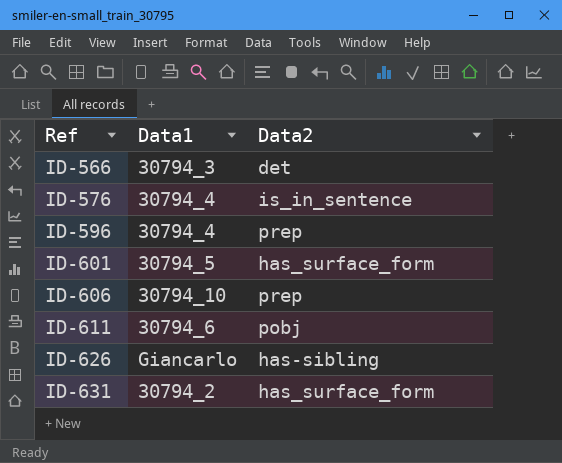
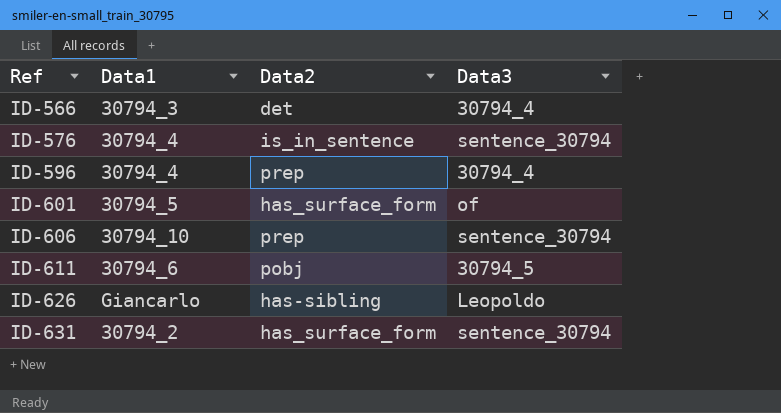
column Data3 | position: none -> 4

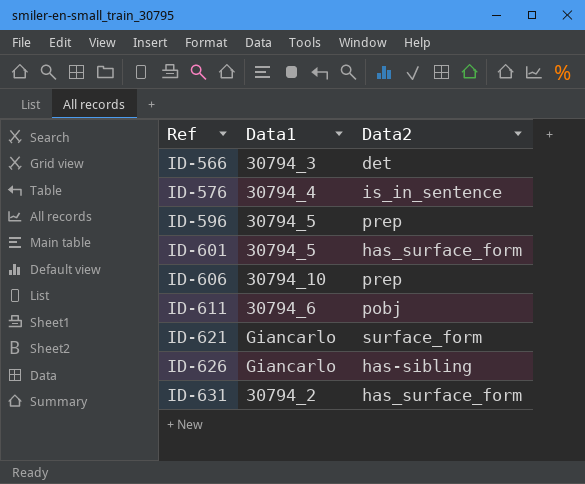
column Data3 | position: 4 -> none
ID-596 | Data1: 30794_4 -> 30794_5
row ID-621: none -> Giancarlo | surface_form

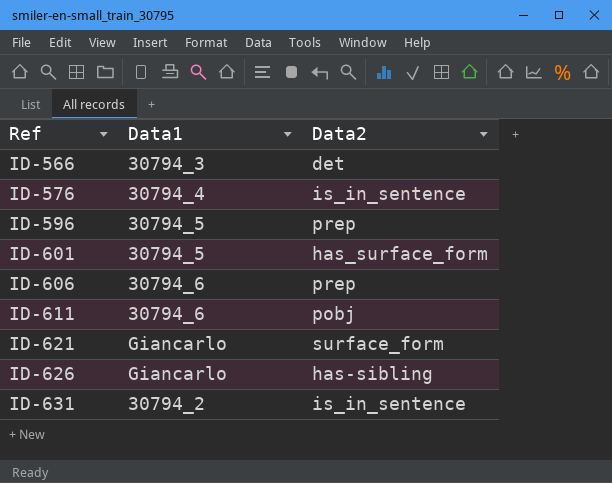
ID-606 | Data1: 30794_10 -> 30794_6
ID-631 | Data2: has_surface_form -> is_in_sentence

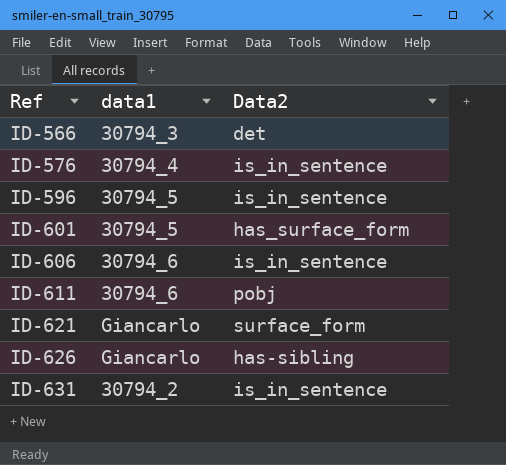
column name: Data1 -> data1
ID-596 | Data2: prep -> is_in_sentence
ID-606 | Data2: prep -> is_in_sentence

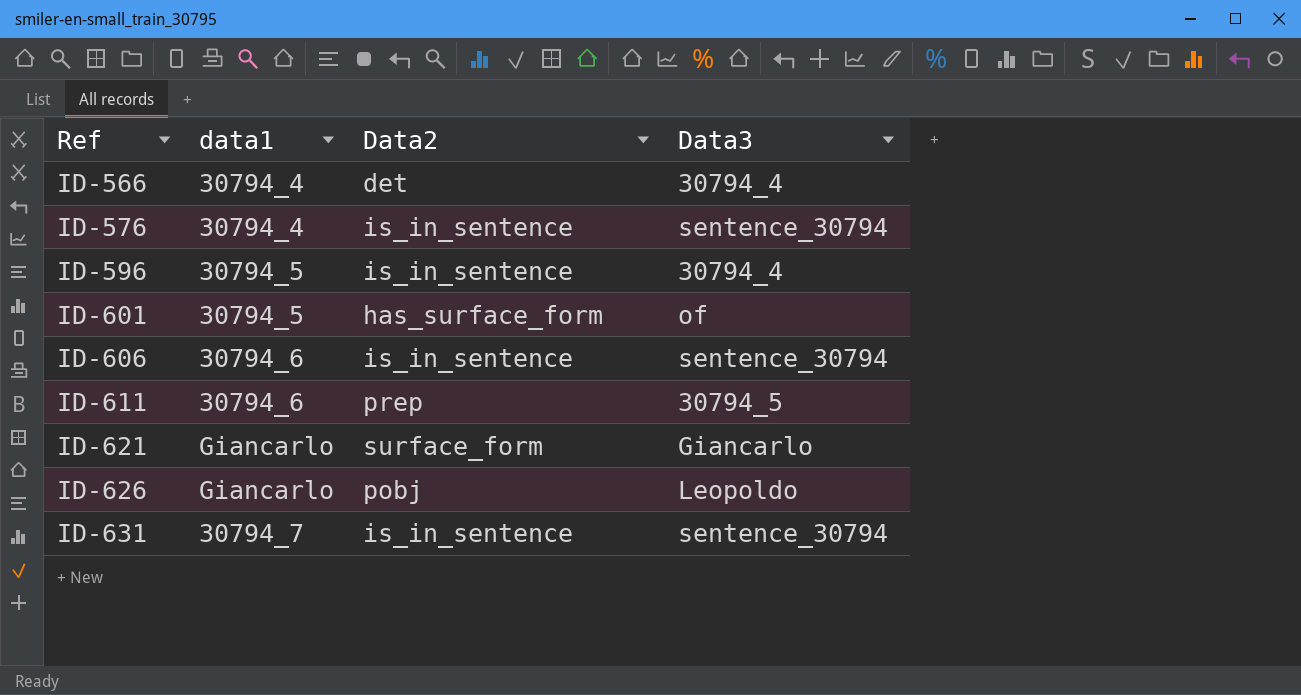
column Data3 | position: none -> 4
ID-566 | data1: 30794_3 -> 30794_4
ID-611 | Data2: pobj -> prep
ID-626 | Data2: has-sibling -> pobj
ID-631 | data1: 30794_2 -> 30794_7

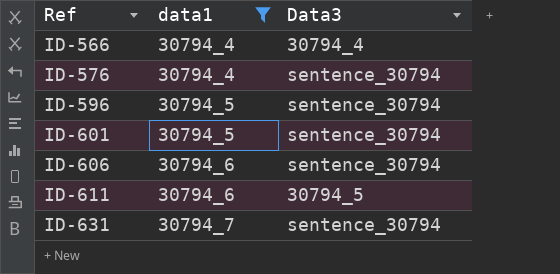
filter: none -> data1 != Giancarlo
column Data2 | position: 3 -> none
ID-596 | Data3: 30794_4 -> sentence_30794
ID-601 | Data3: of -> sentence_30794

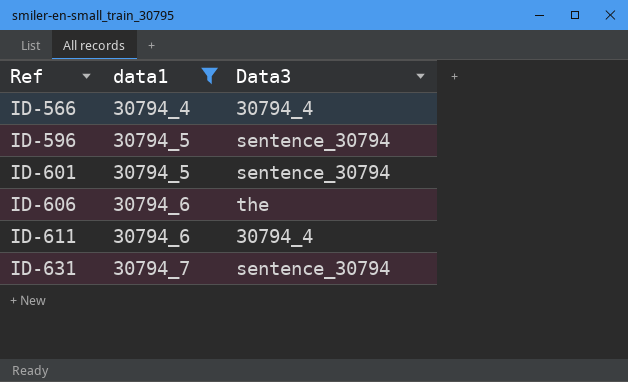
row ID-576: 30794_4 | sentence_30794 -> none
ID-606 | Data3: sentence_30794 -> the
ID-611 | Data3: 30794_5 -> 30794_4

